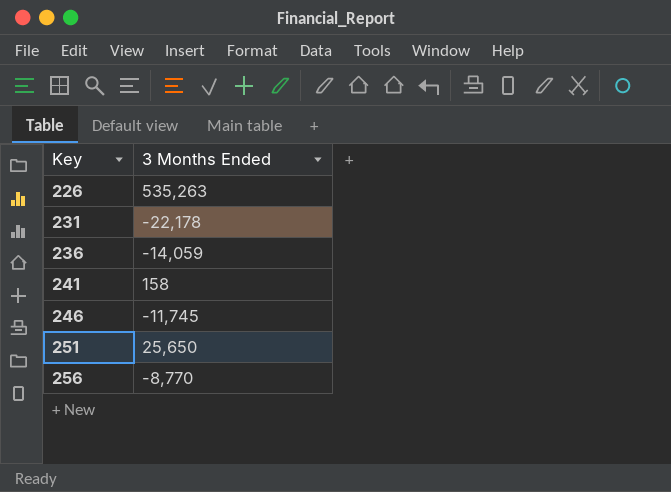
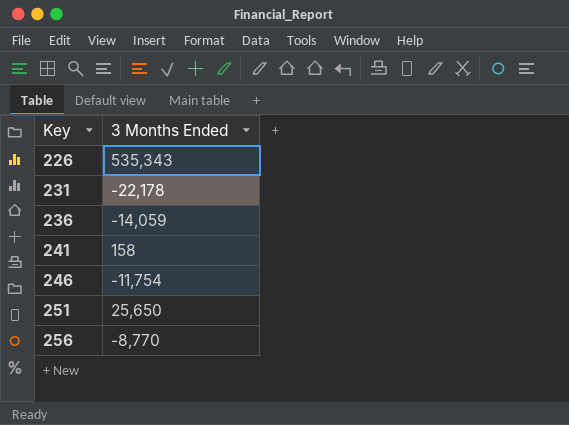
226 | 3 Months Ended: 535,263 -> 535,343
246 | 3 Months Ended: -11,745 -> -11,754

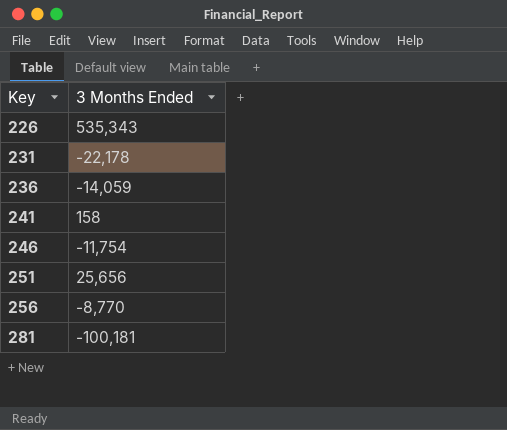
251 | 3 Months Ended: 25,650 -> 25,656
row 281: none -> -100,181

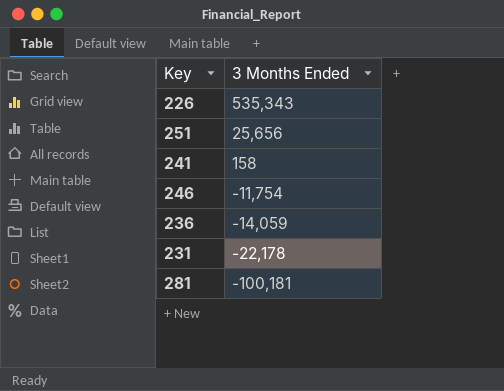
row order: Key ascending -> 3 Months Ended descending
row 256: -8,770 -> none

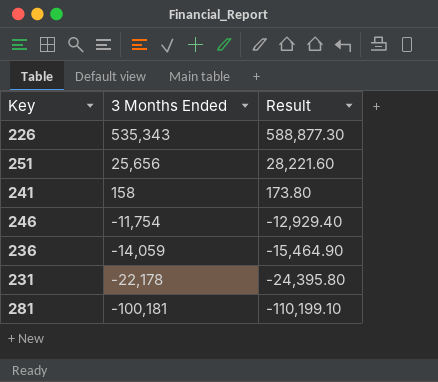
column Result | formula: none -> [3 Months Ended] * 1.1

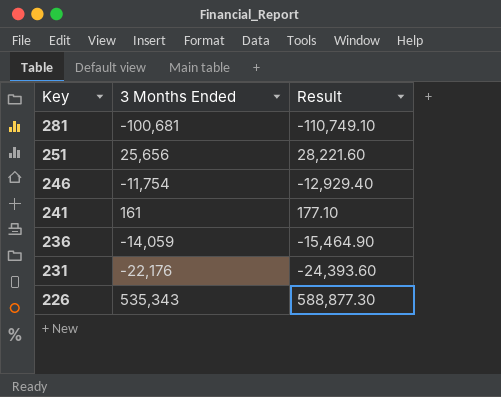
row order: 3 Months Ended descending -> Key descending
281 | 3 Months Ended: -100,181 -> -100,681
281 | Result: -110,199.10 -> -110,749.10
241 | 3 Months Ended: 158 -> 161
241 | Result: 173.80 -> 177.10
231 | 3 Months Ended: -22,178 -> -22,176
231 | Result: -24,395.80 -> -24,393.60

